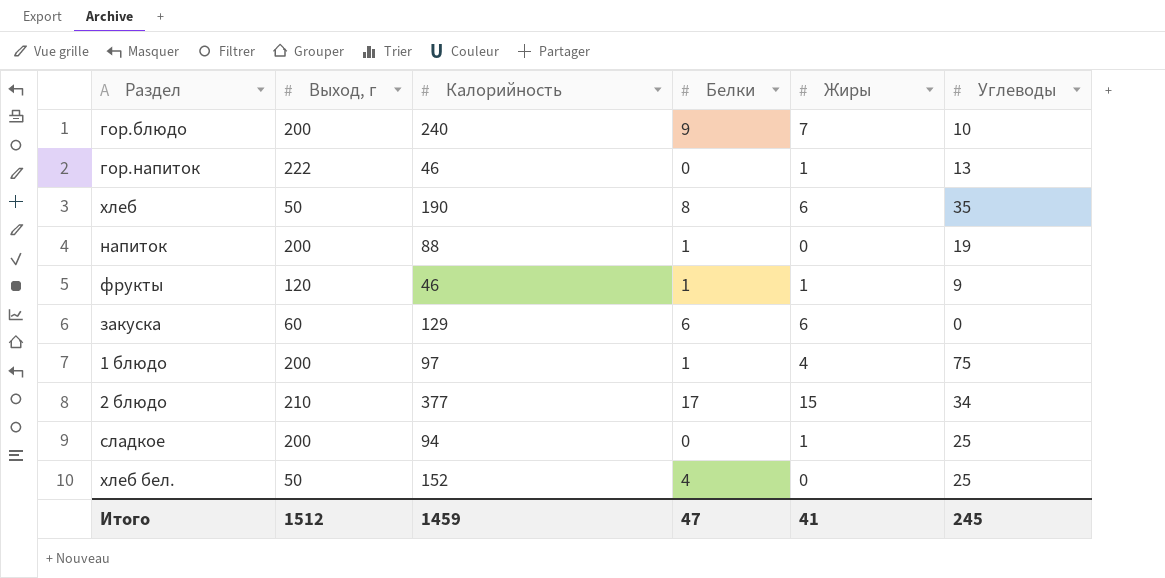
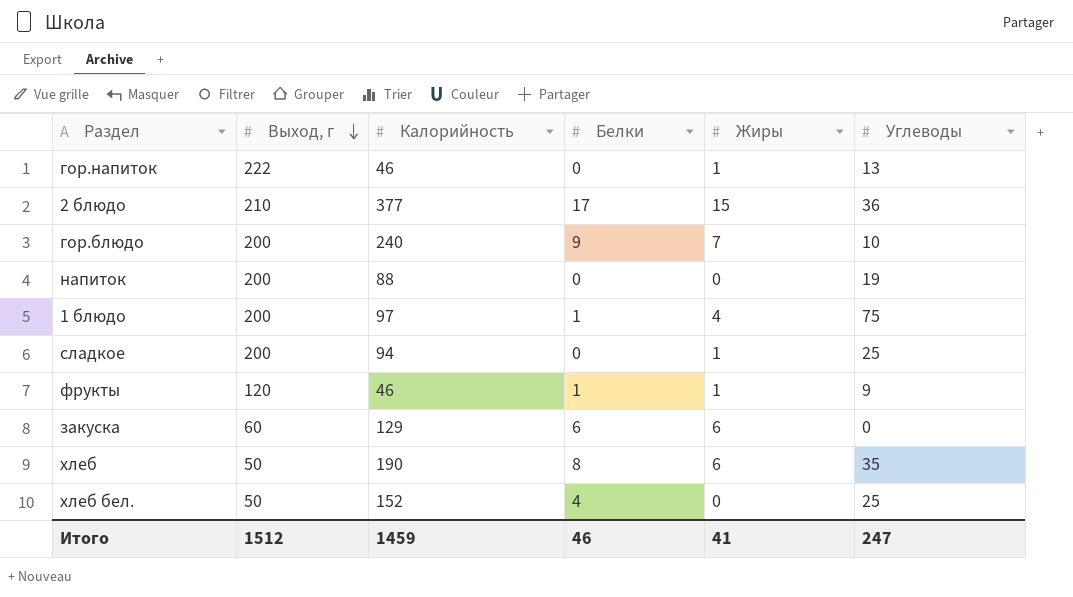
row order: none -> Выход, г descending
2 блюдо | Углеводы: 34 -> 36
напиток | Белки: 1 -> 0
Итого | Белки: 47 -> 46
Итого | Углеводы: 245 -> 247

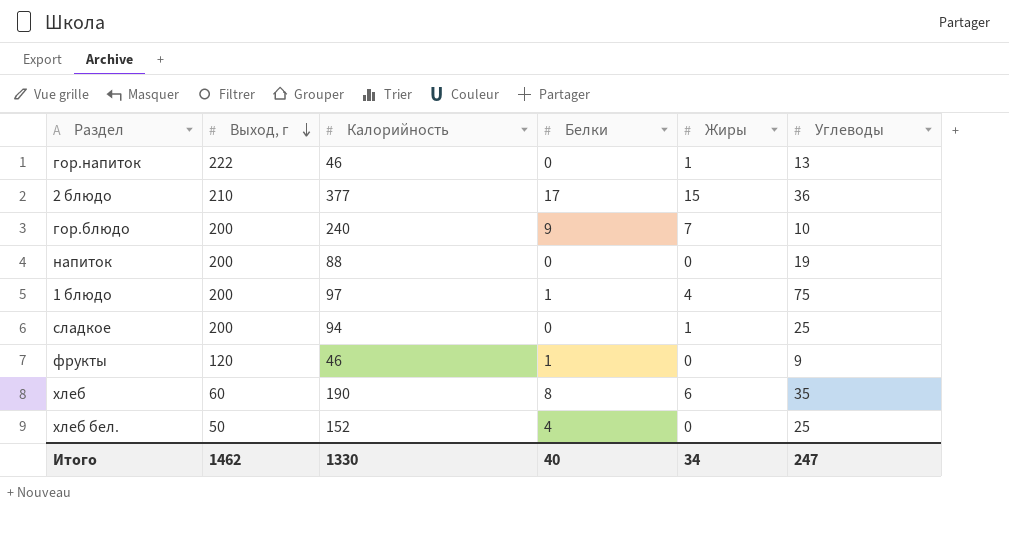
row закуска: 60 | 129 | 6 | 6 | 0 -> none
фрукты | Жиры: 1 -> 0
хлеб | Выход, г: 50 -> 60
Итого | Выход, г: 1512 -> 1462
Итого | Калорийность: 1459 -> 1330
Итого | Белки: 46 -> 40
Итого | Жиры: 41 -> 34

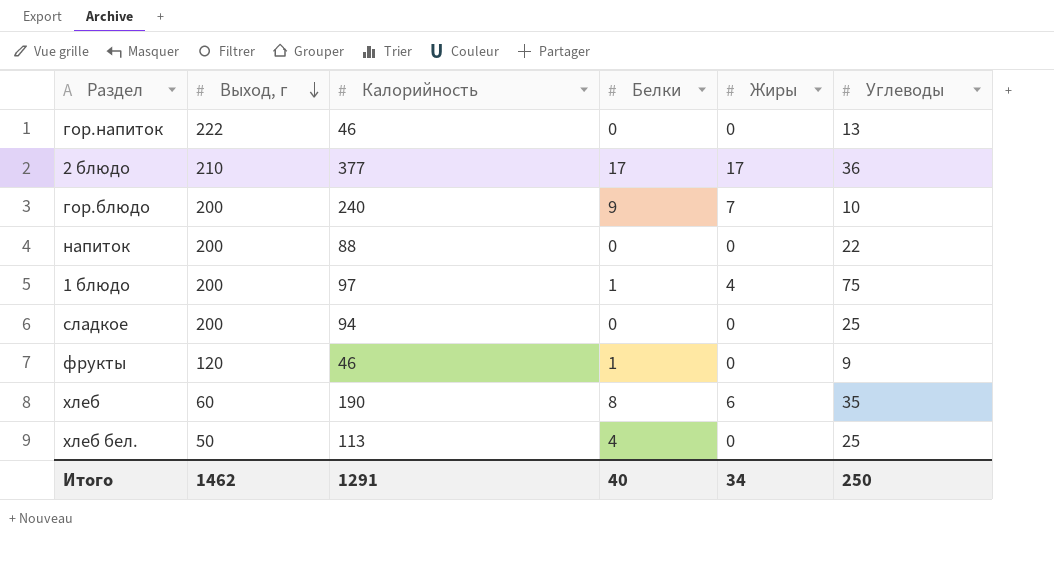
гор.напиток | Жиры: 1 -> 0
2 блюдо | Жиры: 15 -> 17
напиток | Углеводы: 19 -> 22
сладкое | Жиры: 1 -> 0
хлеб бел. | Калорийность: 152 -> 113
Итого | Калорийность: 1330 -> 1291
Итого | Углеводы: 247 -> 250

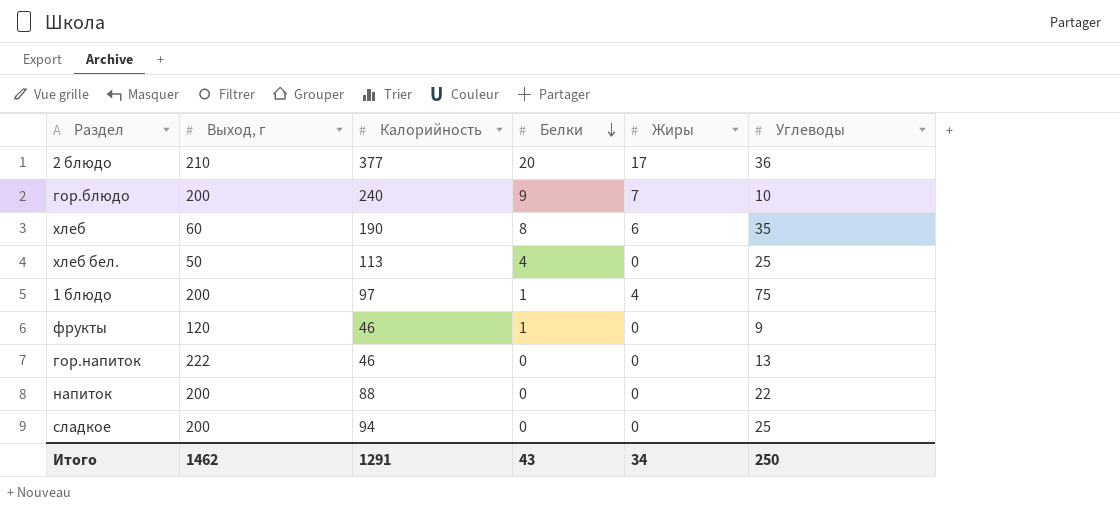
row order: Выход, г descending -> Белки descending
2 блюдо | Белки: 17 -> 20
Итого | Белки: 40 -> 43

